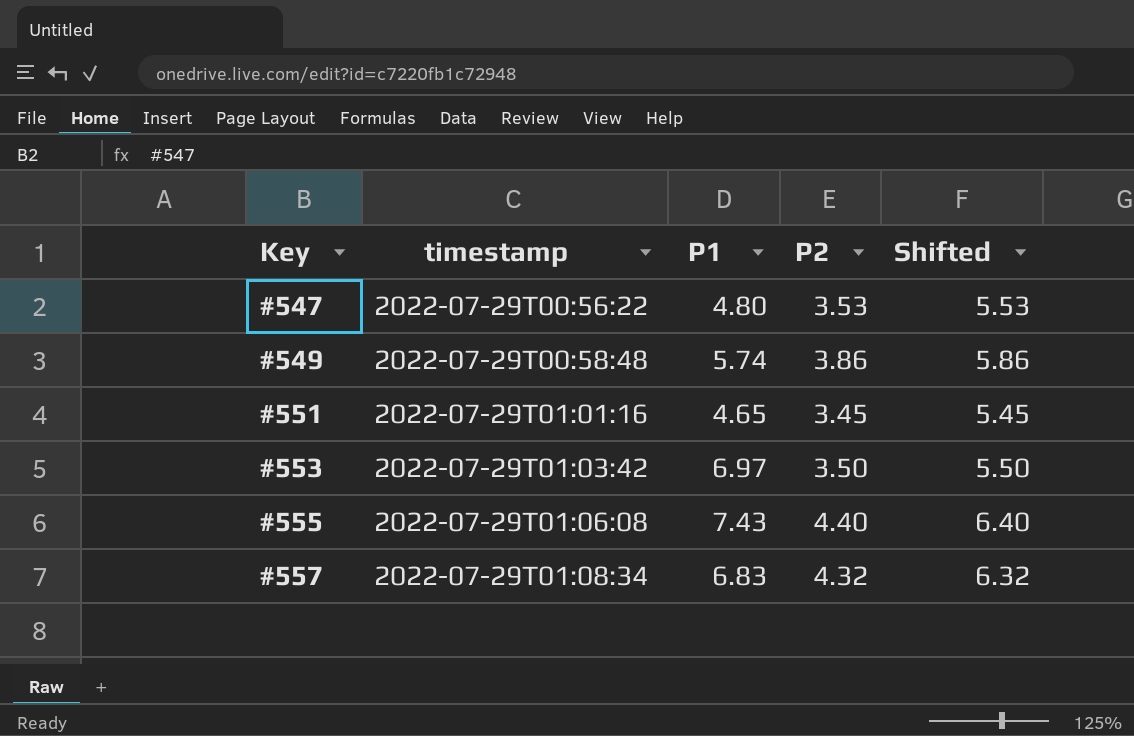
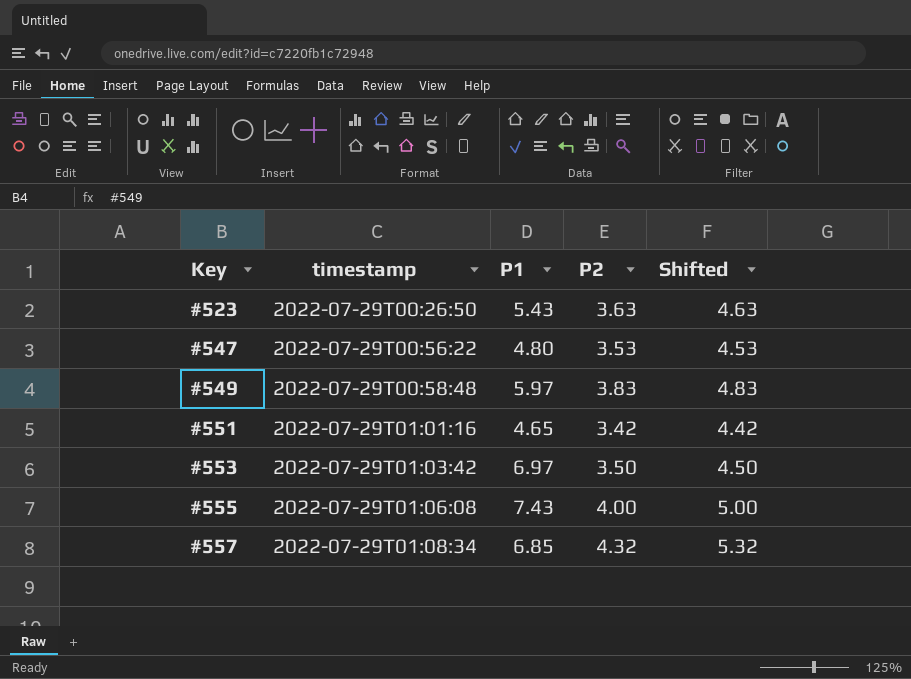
column Shifted | formula: [P2] + 2 -> [P2] + 1
row #523: none -> 2022-07-29T00:26:50 | 5.43 | 3.63 | 4.63
#549 | P1: 5.74 -> 5.97
#549 | P2: 3.86 -> 3.83
#551 | P2: 3.45 -> 3.42
#555 | P2: 4.40 -> 4.00
#557 | P1: 6.83 -> 6.85

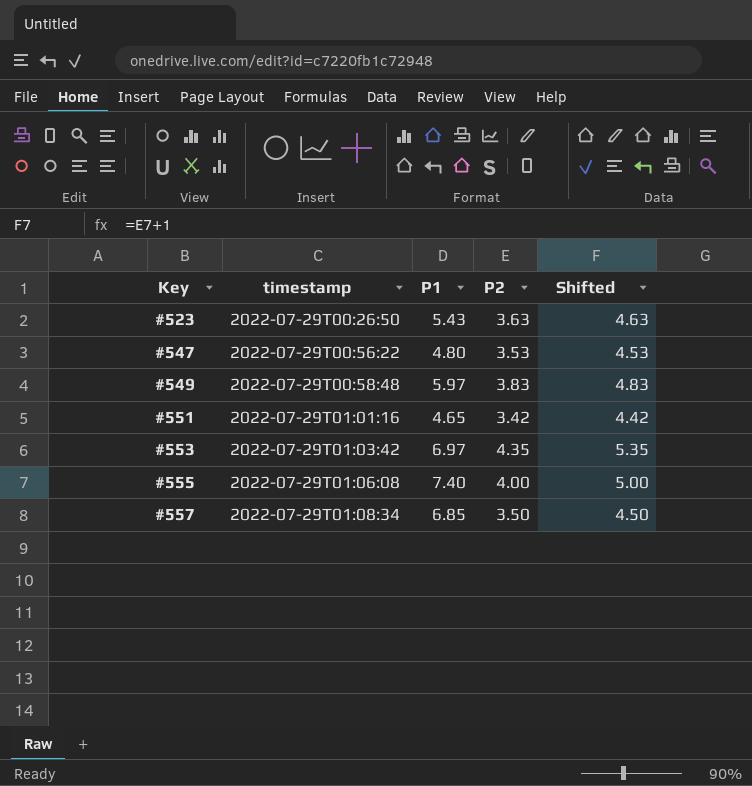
#553 | P2: 3.50 -> 4.35
#553 | Shifted: 4.50 -> 5.35
#555 | P1: 7.43 -> 7.40
#557 | P2: 4.32 -> 3.50
#557 | Shifted: 5.32 -> 4.50

